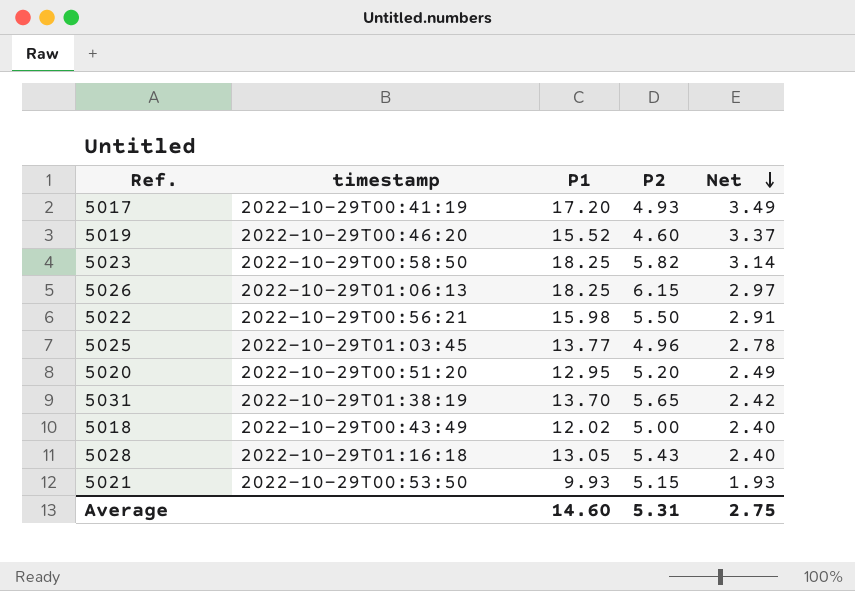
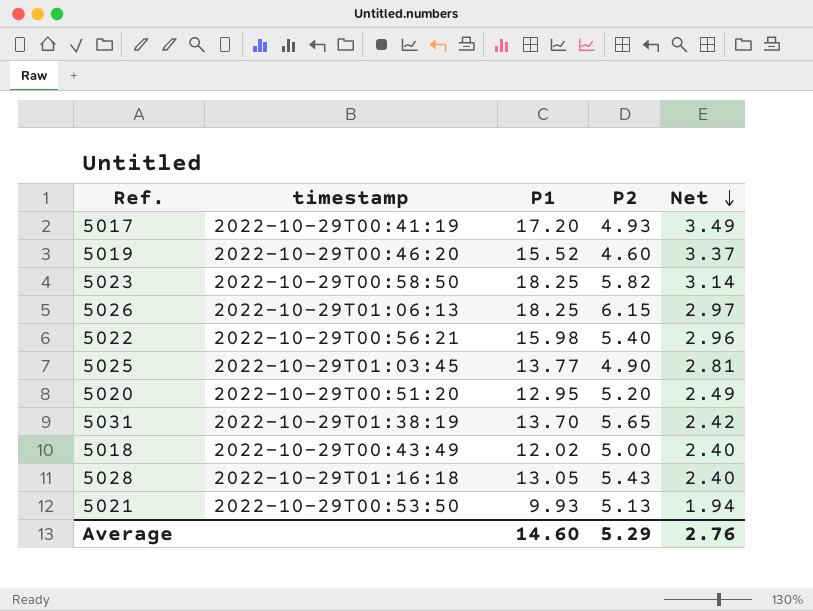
5022 | P2: 5.50 -> 5.40
5022 | Net: 2.91 -> 2.96
5025 | P2: 4.96 -> 4.90
5025 | Net: 2.78 -> 2.81
5021 | P2: 5.15 -> 5.13
5021 | Net: 1.93 -> 1.94
Average | P2: 5.31 -> 5.29
Average | Net: 2.75 -> 2.76

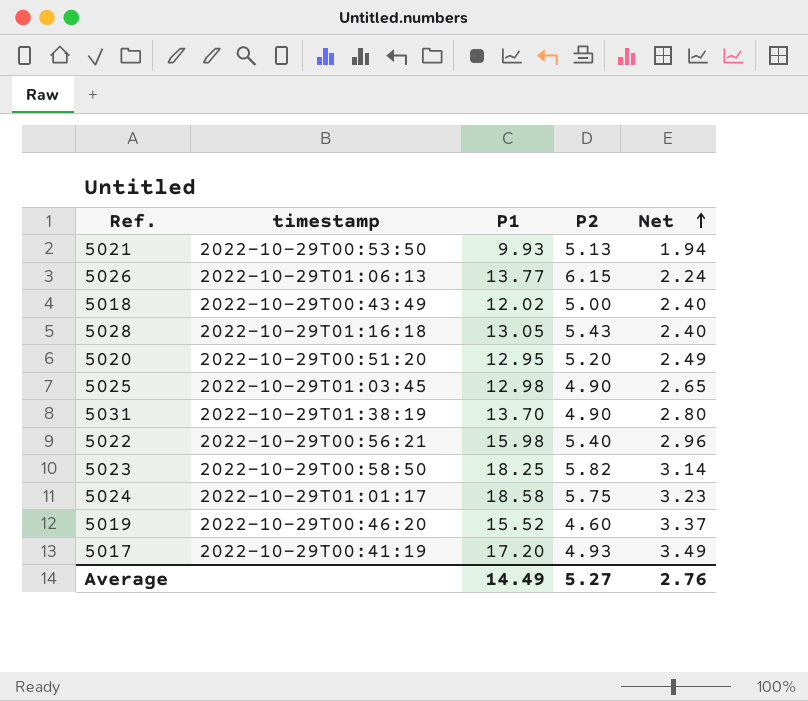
row order: Net descending -> Net ascending
5026 | P1: 18.25 -> 13.77
5026 | Net: 2.97 -> 2.24
5025 | P1: 13.77 -> 12.98
5025 | Net: 2.81 -> 2.65
5031 | P2: 5.65 -> 4.90
5031 | Net: 2.42 -> 2.80
row 5024: none -> 2022-10-29T01:01:17 | 18.58 | 5.75 | 3.23
Average | P1: 14.60 -> 14.49
Average | P2: 5.29 -> 5.27

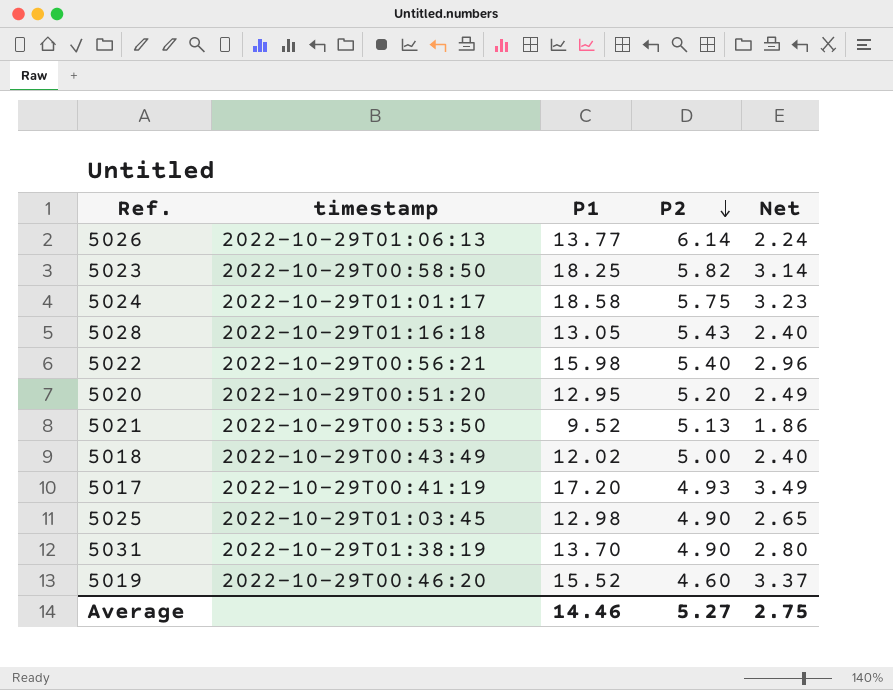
row order: Net ascending -> P2 descending
5026 | P2: 6.15 -> 6.14
5021 | P1: 9.93 -> 9.52
5021 | Net: 1.94 -> 1.86
Average | P1: 14.49 -> 14.46
Average | Net: 2.76 -> 2.75

